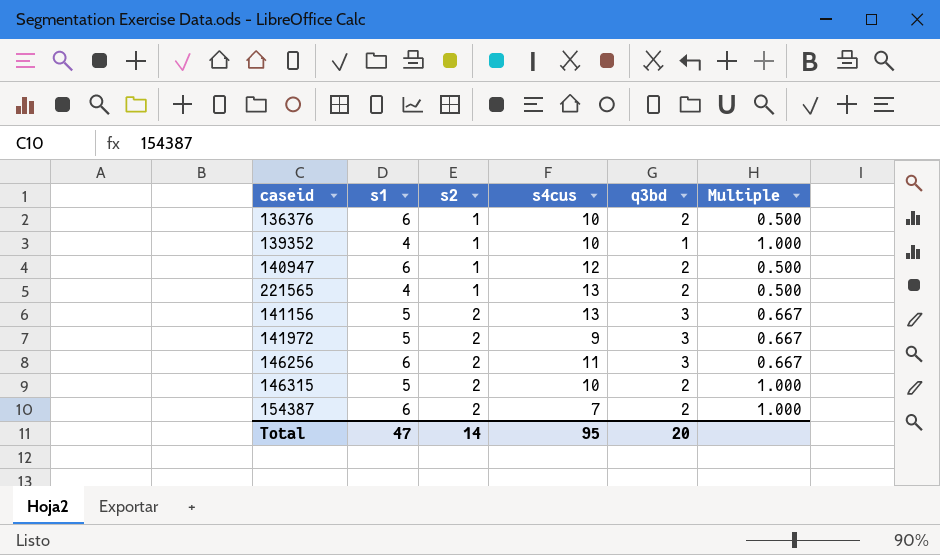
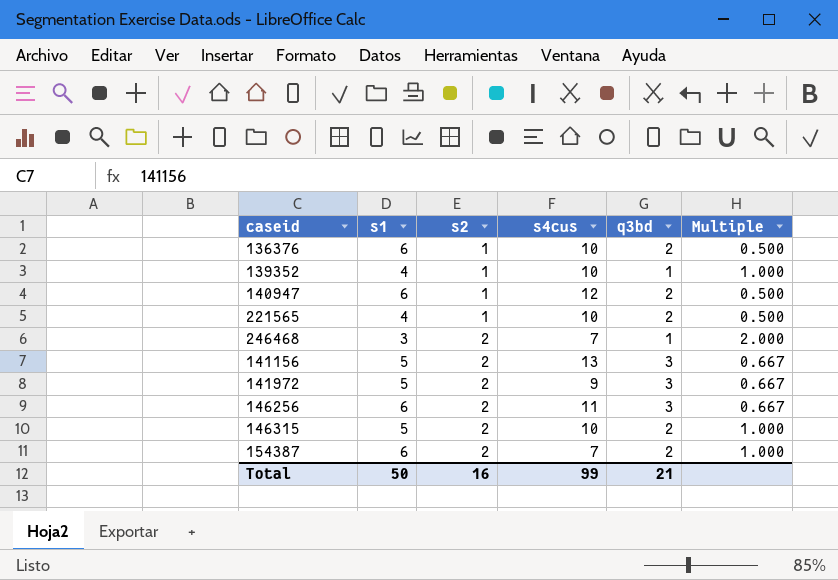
221565 | s4cus: 13 -> 10
row 246468: none -> 3 | 2 | 7 | 1 | 2.000
Total | s1: 47 -> 50
Total | s2: 14 -> 16
Total | s4cus: 95 -> 99
Total | q3bd: 20 -> 21

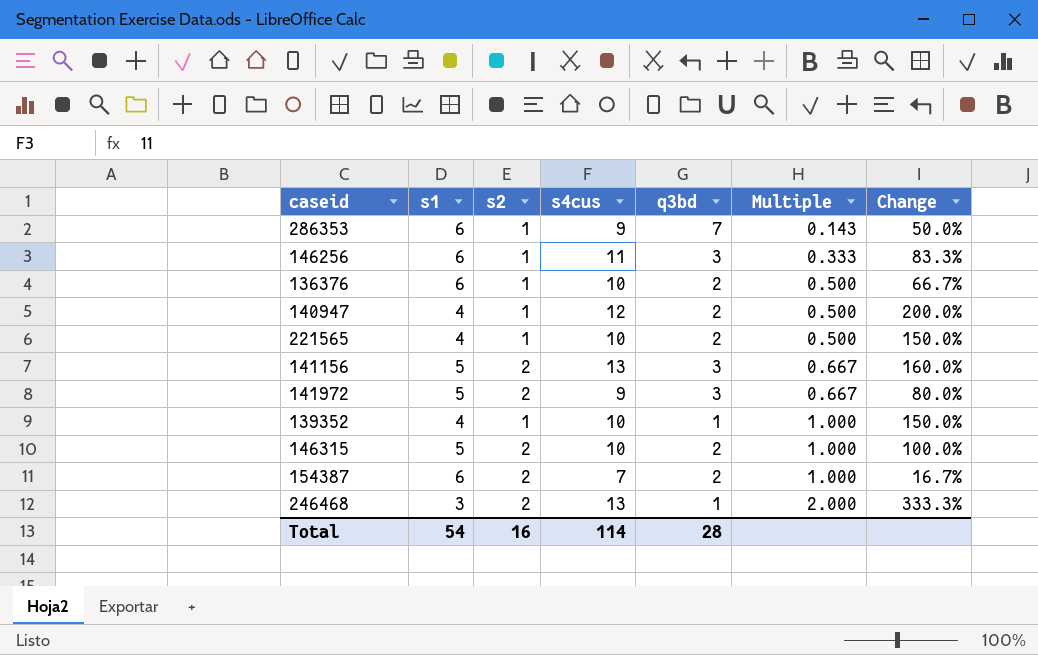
row order: s2 ascending -> Multiple ascending
column Change | formula: none -> ([s4cus] - [s1]) / [s1]
row 286353: none -> 6 | 1 | 9 | 7 | 0.143 | 50.0%
146256 | s2: 2 -> 1
146256 | Multiple: 0.667 -> 0.333
140947 | s1: 6 -> 4
246468 | s4cus: 7 -> 13
Total | s1: 50 -> 54
Total | s4cus: 99 -> 114
Total | q3bd: 21 -> 28

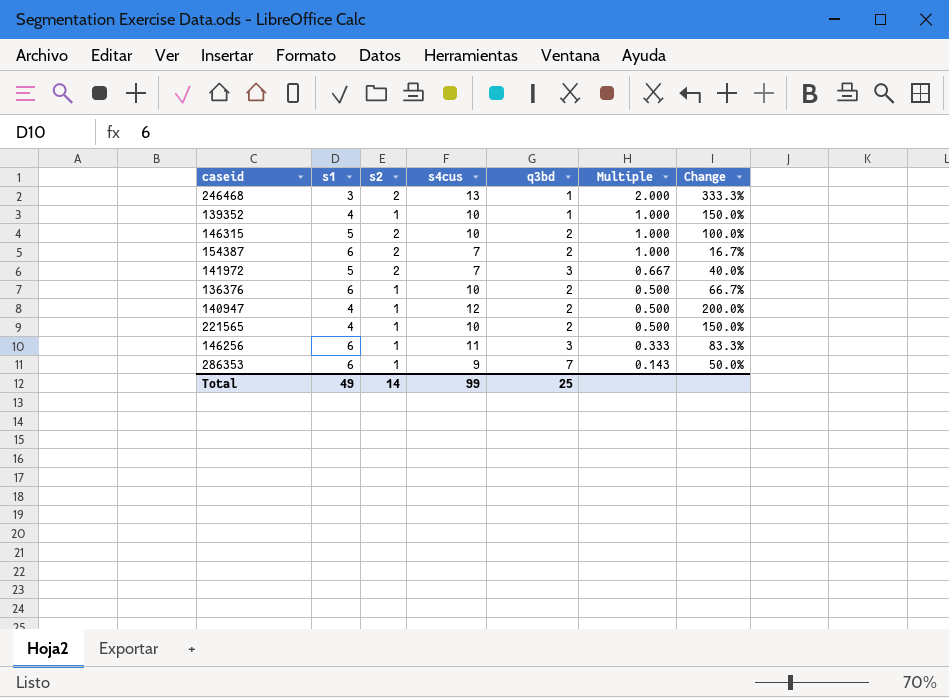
row order: Multiple ascending -> Multiple descending
row 141156: 5 | 2 | 13 | 3 | 0.667 | 160.0% -> none
141972 | s4cus: 9 -> 7
141972 | Change: 80.0% -> 40.0%
Total | s1: 54 -> 49
Total | s2: 16 -> 14
Total | s4cus: 114 -> 99
Total | q3bd: 28 -> 25

